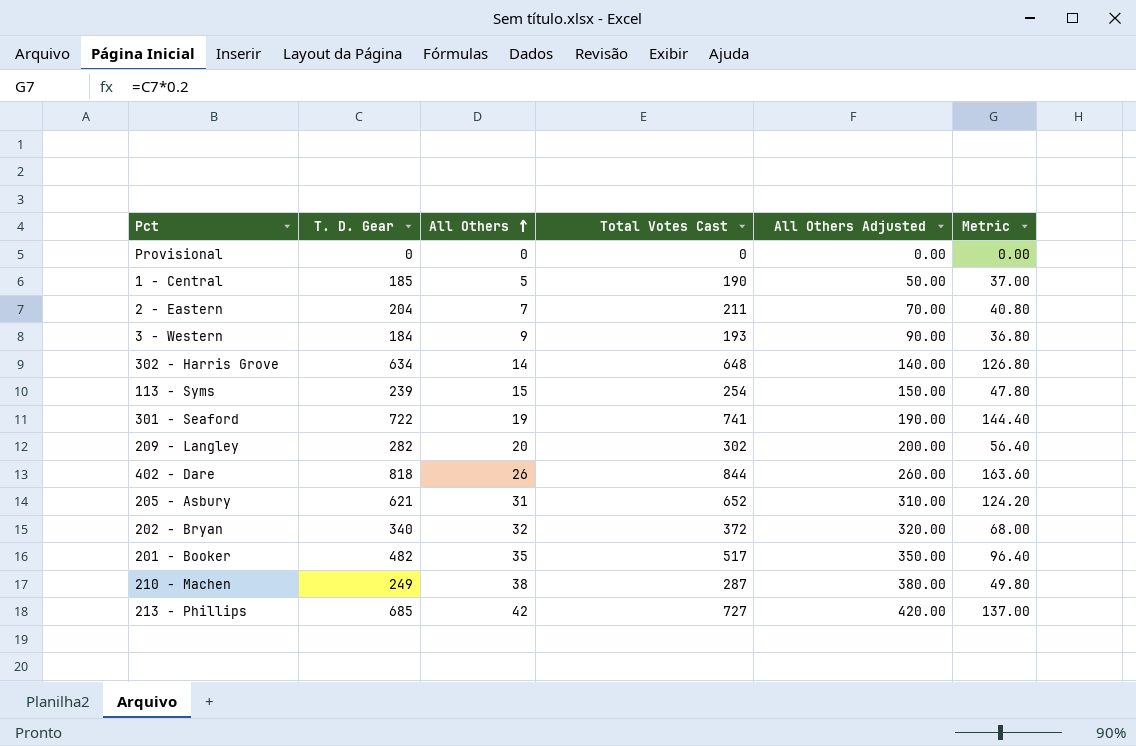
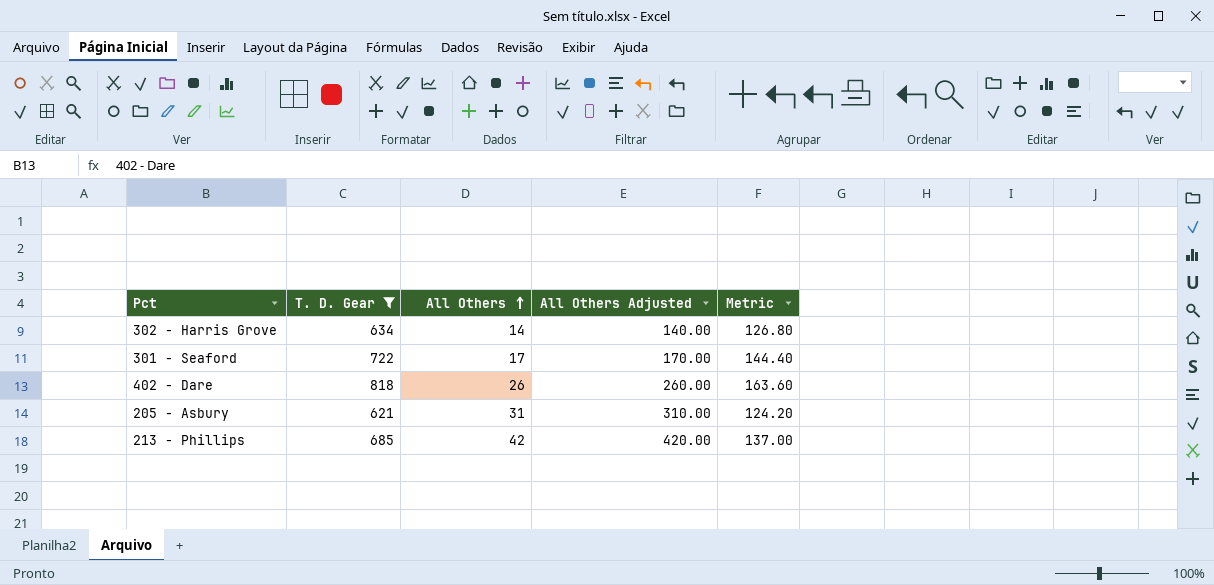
filter: none -> T. D. Gear >= 621
column Total Votes Cast | formula: [T. D. Gear] + [All Others] -> none
301 - Seaford | All Others: 19 -> 17
301 - Seaford | All Others Adjusted: 190.00 -> 170.00

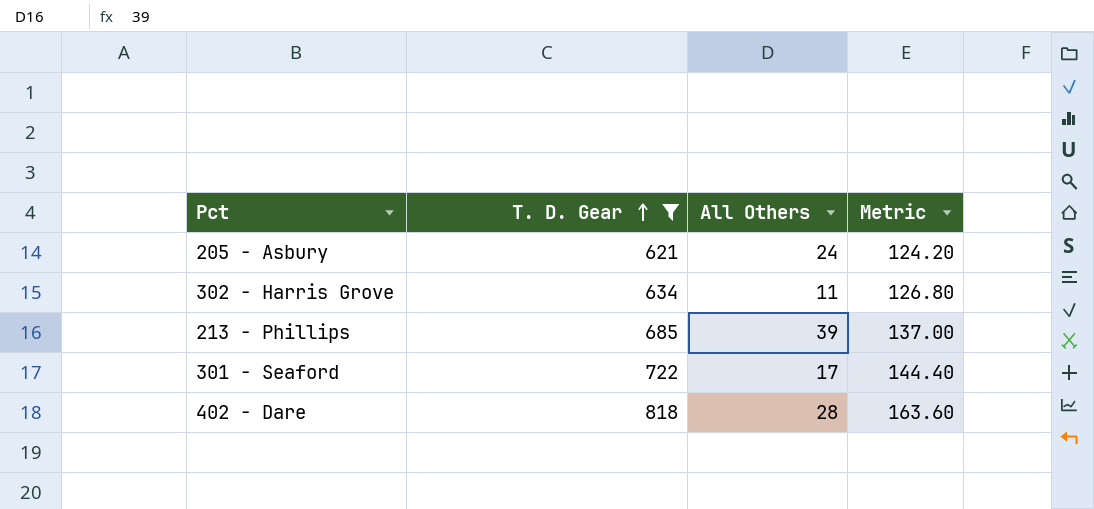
row order: All Others ascending -> T. D. Gear ascending
column All Others Adjusted | formula: [All Others] * 10 -> none
205 - Asbury | All Others: 31 -> 24
302 - Harris Grove | All Others: 14 -> 11
213 - Phillips | All Others: 42 -> 39
402 - Dare | All Others: 26 -> 28

